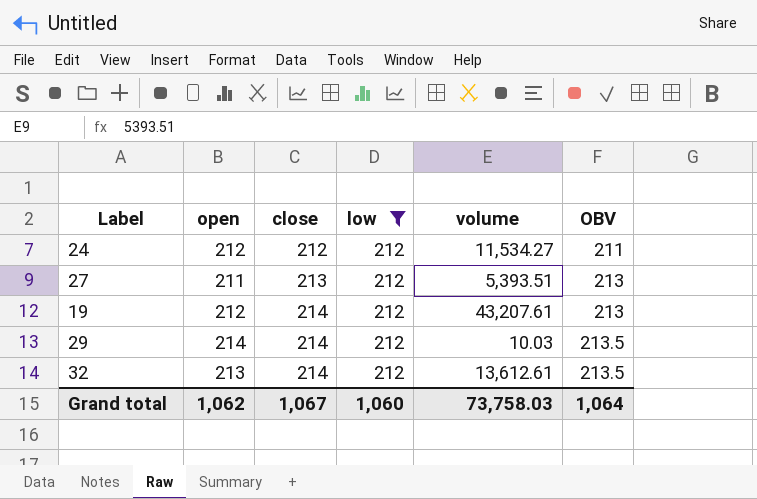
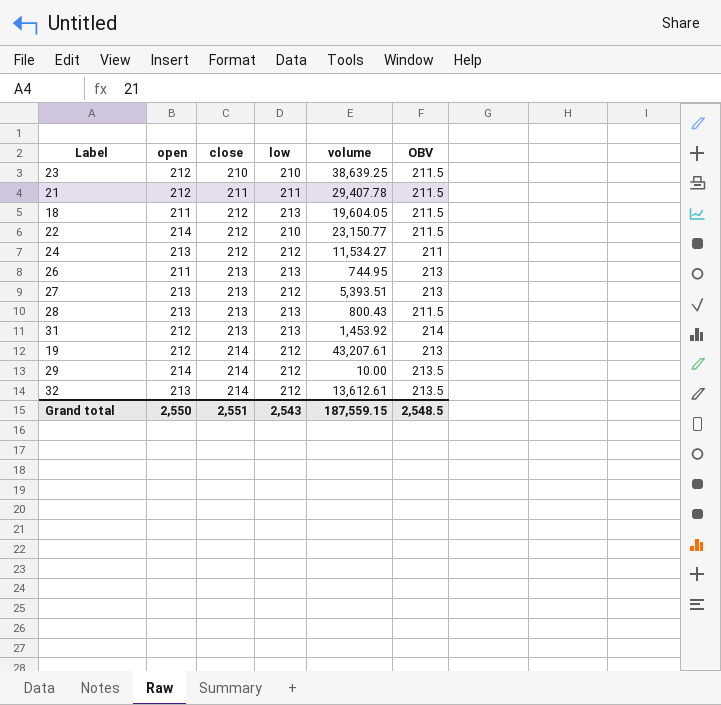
filter: low = 212 -> none
24 | open: 212 -> 213
27 | open: 211 -> 213
29 | volume: 10.03 -> 10.00
Grand total | open: 1,062 -> 2,550
Grand total | close: 1,067 -> 2,551
Grand total | low: 1,060 -> 2,543
Grand total | volume: 73,758.03 -> 187,559.15
Grand total | OBV: 1,064 -> 2,548.5

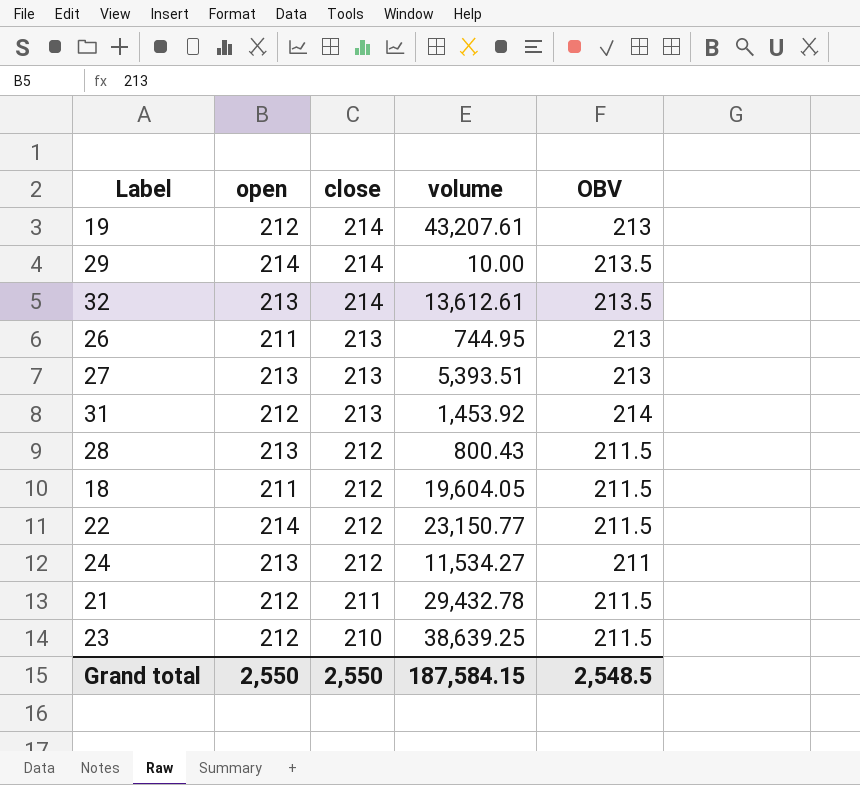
row order: close ascending -> close descending
column low | position: 4 -> none
28 | close: 213 -> 212
21 | volume: 29,407.78 -> 29,432.78
Grand total | close: 2,551 -> 2,550
Grand total | volume: 187,559.15 -> 187,584.15

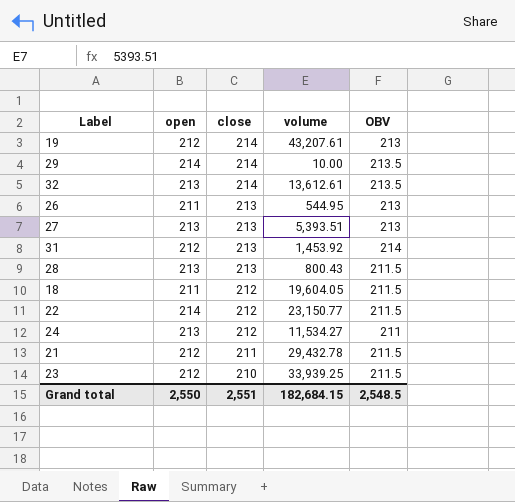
26 | volume: 744.95 -> 544.95
28 | close: 212 -> 213
23 | volume: 38,639.25 -> 33,939.25
Grand total | close: 2,550 -> 2,551
Grand total | volume: 187,584.15 -> 182,684.15

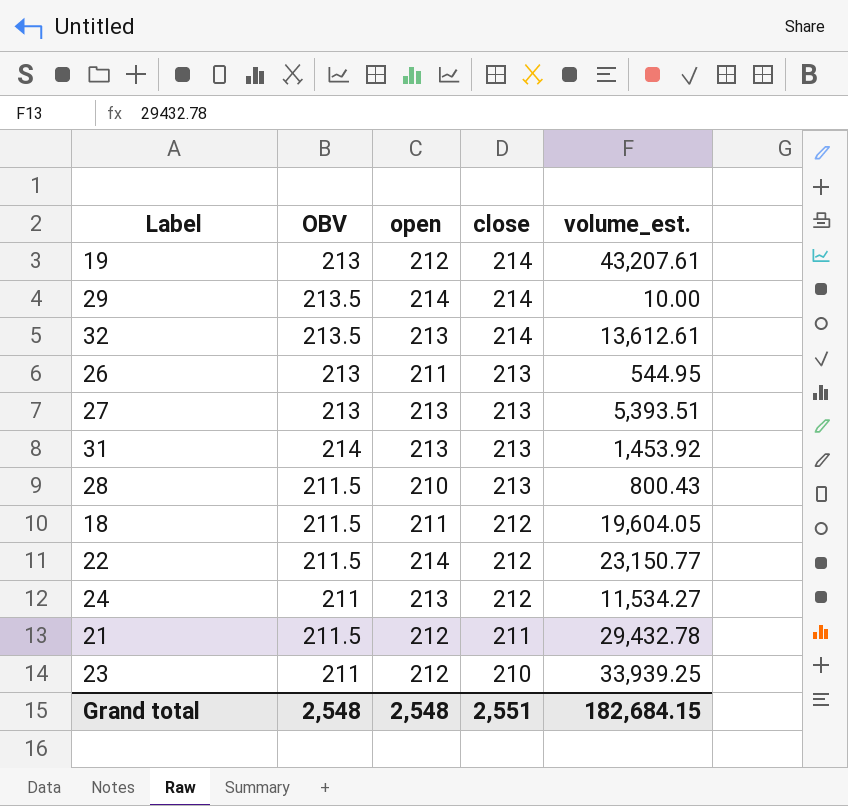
column OBV | position: 5 -> 2
column name: volume -> volume_est.
31 | open: 212 -> 213
28 | open: 213 -> 210
23 | OBV: 211.5 -> 211
Grand total | OBV: 2,548.5 -> 2,548
Grand total | open: 2,550 -> 2,548

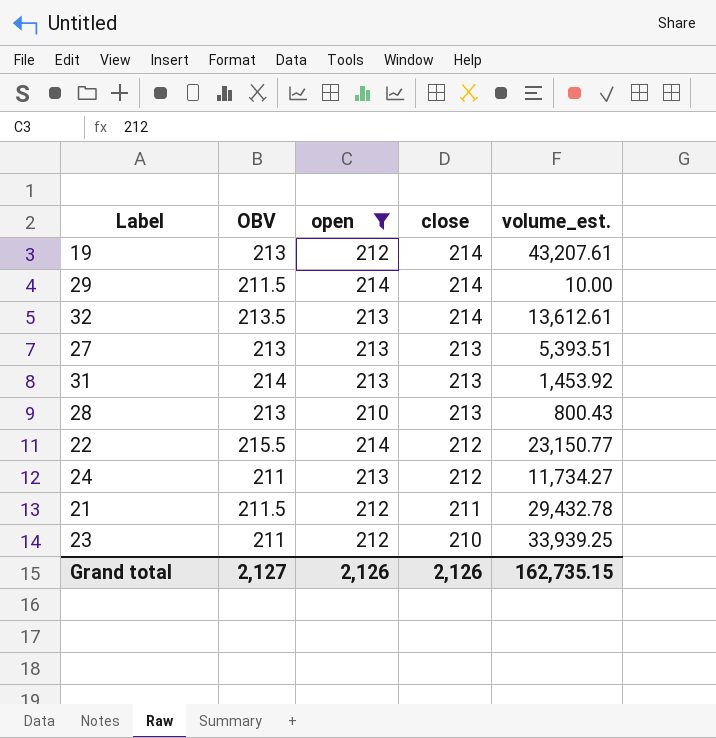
filter: none -> open != 211
29 | OBV: 213.5 -> 211.5
28 | OBV: 211.5 -> 213
22 | OBV: 211.5 -> 215.5
24 | volume_est.: 11,534.27 -> 11,734.27
Grand total | OBV: 2,548 -> 2,127
Grand total | open: 2,548 -> 2,126
Grand total | close: 2,551 -> 2,126
Grand total | volume_est.: 182,684.15 -> 162,735.15

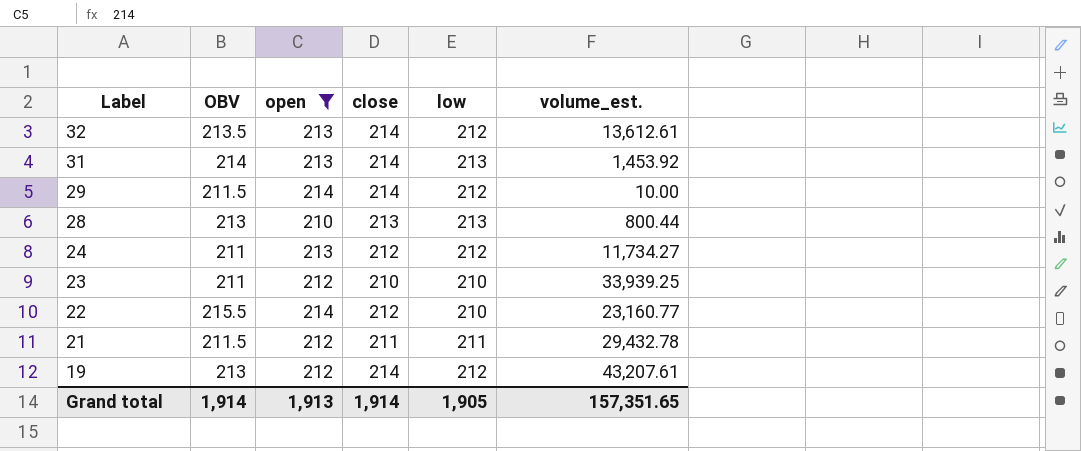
row order: close descending -> Label descending
column low | position: none -> 5
row 27: 213 | 213 | 213 | 5,393.51 -> none
31 | close: 213 -> 214
28 | volume_est.: 800.43 -> 800.44
22 | volume_est.: 23,150.77 -> 23,160.77
Grand total | OBV: 2,127 -> 1,914
Grand total | open: 2,126 -> 1,913
Grand total | close: 2,126 -> 1,914
Grand total | volume_est.: 162,735.15 -> 157,351.65

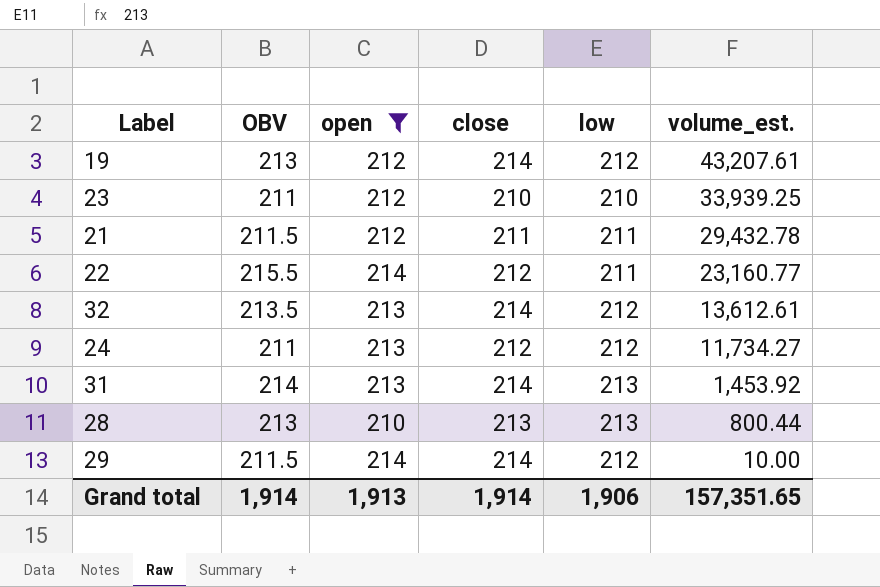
row order: Label descending -> volume_est. descending
22 | low: 210 -> 211
Grand total | low: 1,905 -> 1,906

